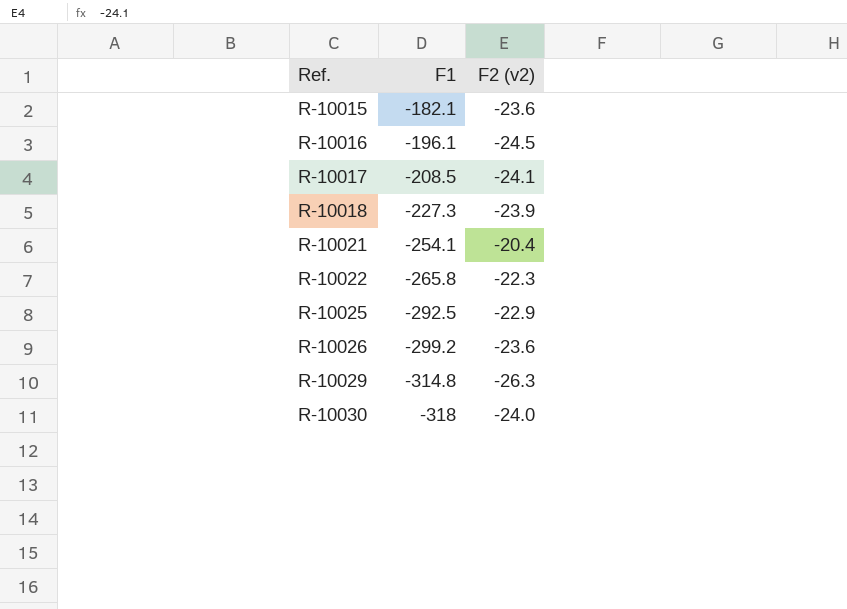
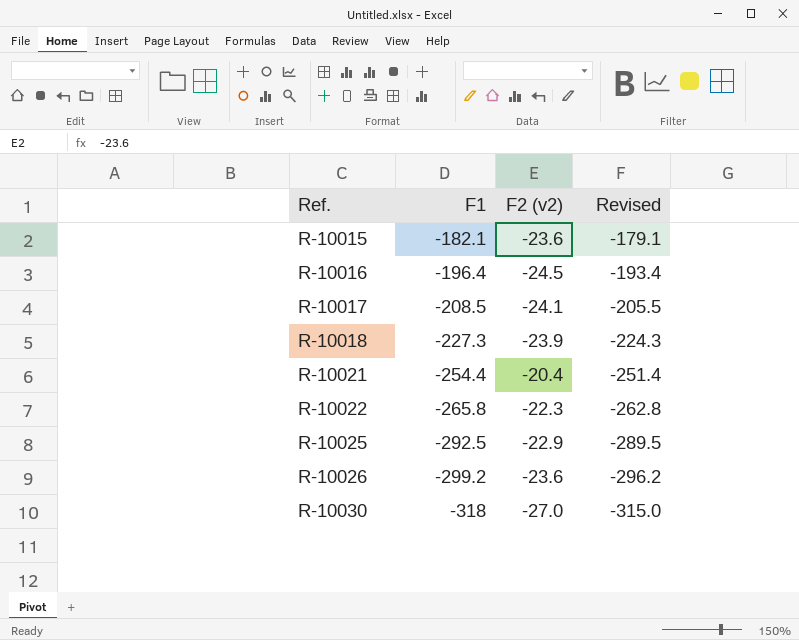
column Revised | formula: none -> [F1] + 3
row R-10029: -314.8 | -26.3 -> none
R-10016 | F1: -196.1 -> -196.4
R-10021 | F1: -254.1 -> -254.4
R-10030 | F2 (v2): -24.0 -> -27.0

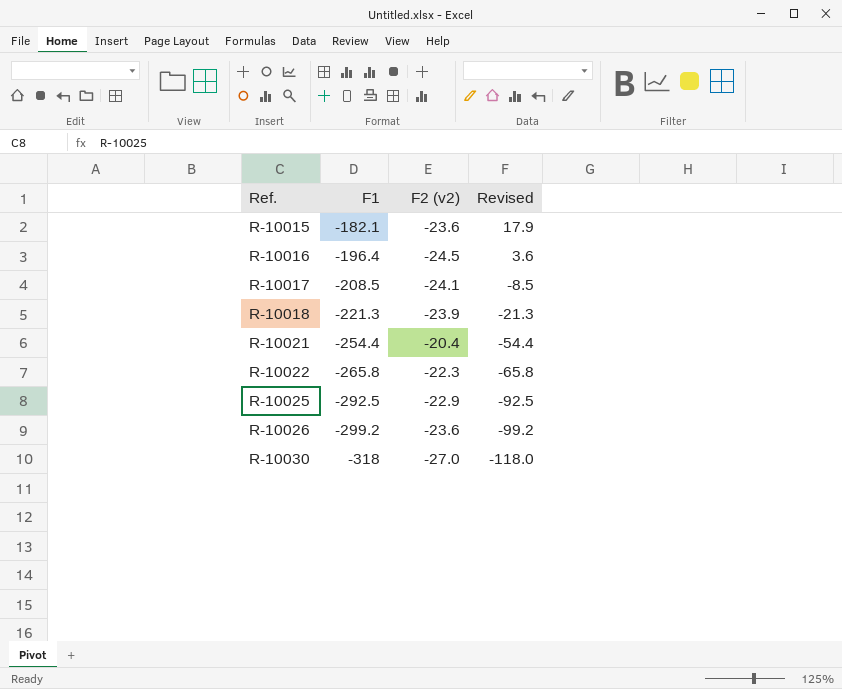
column Revised | formula: [F1] + 3 -> [F1] + 200
R-10018 | F1: -227.3 -> -221.3

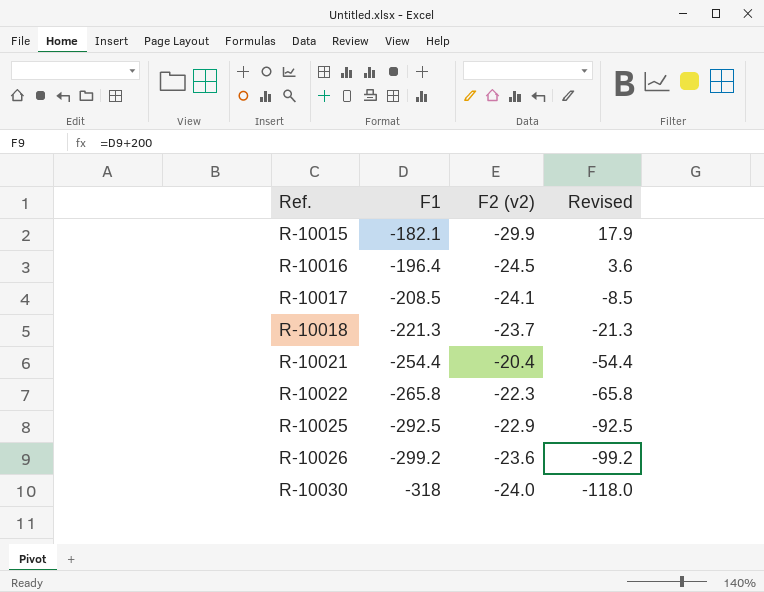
R-10015 | F2 (v2): -23.6 -> -29.9
R-10018 | F2 (v2): -23.9 -> -23.7
R-10030 | F2 (v2): -27.0 -> -24.0

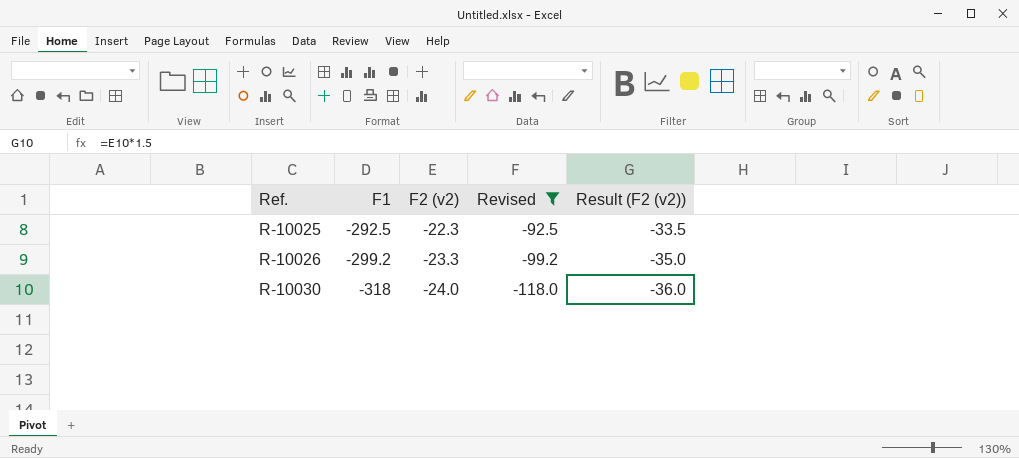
filter: none -> Revised <= -92.5
column Result (F2 (v2)) | formula: none -> [F2 (v2)] * 1.5
R-10025 | F2 (v2): -22.9 -> -22.3
R-10026 | F2 (v2): -23.6 -> -23.3

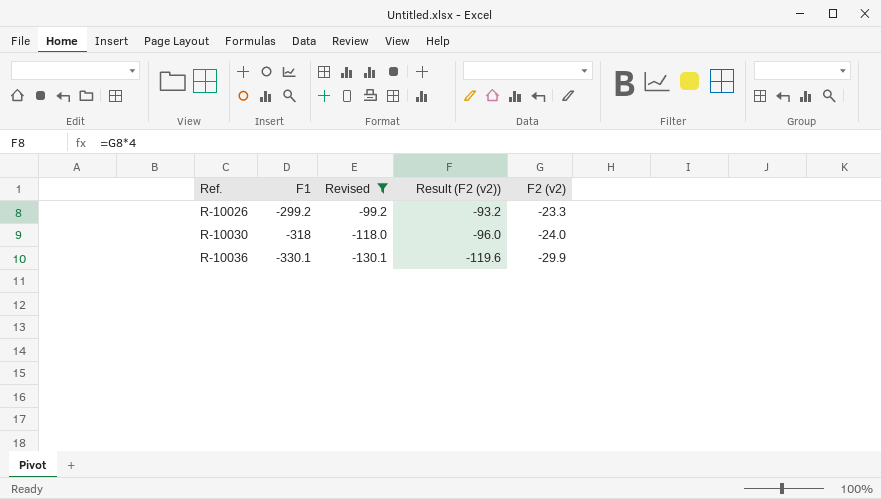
column Result (F2 (v2)) | formula: [F2 (v2)] * 1.5 -> [F2 (v2)] * 4
column F2 (v2) | position: 3 -> 5
row R-10025: -292.5 | -22.3 | -92.5 | -33.5 -> none
row R-10036: none -> -330.1 | -130.1 | -119.6 | -29.9

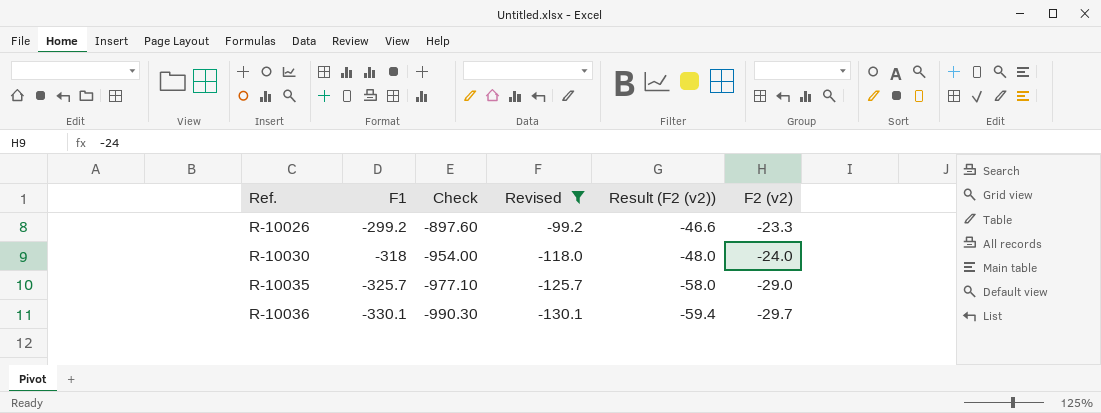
column Check | formula: none -> [F1] * 3
column Result (F2 (v2)) | formula: [F2 (v2)] * 4 -> [F2 (v2)] * 2
row R-10035: none -> -325.7 | -977.10 | -125.7 | -58.0 | -29.0
R-10036 | F2 (v2): -29.9 -> -29.7

